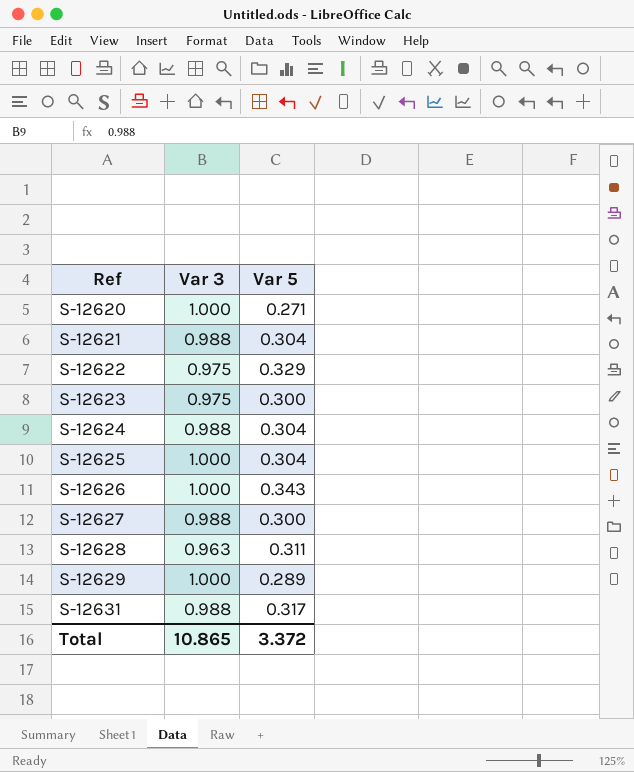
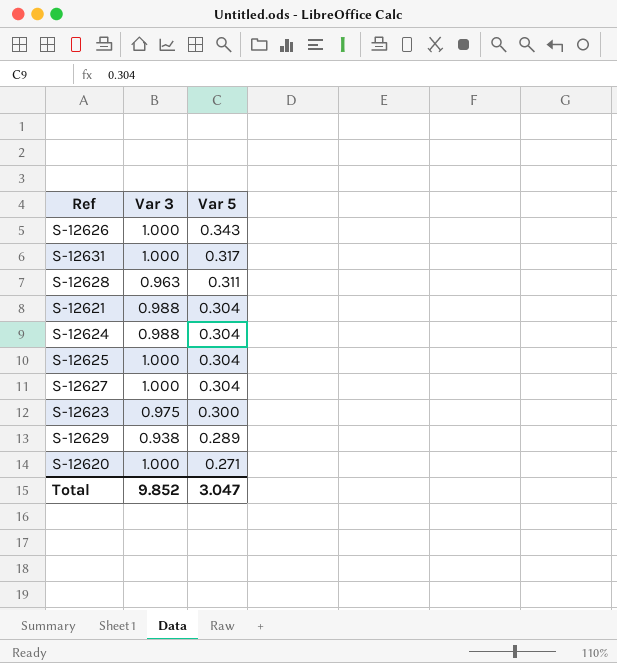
row order: Ref ascending -> Var 5 descending
row S-12622: 0.975 | 0.329 -> none
S-12631 | Var 3: 0.988 -> 1.000
S-12627 | Var 3: 0.988 -> 1.000
S-12627 | Var 5: 0.300 -> 0.304
S-12629 | Var 3: 1.000 -> 0.938
Total | Var 3: 10.865 -> 9.852
Total | Var 5: 3.372 -> 3.047

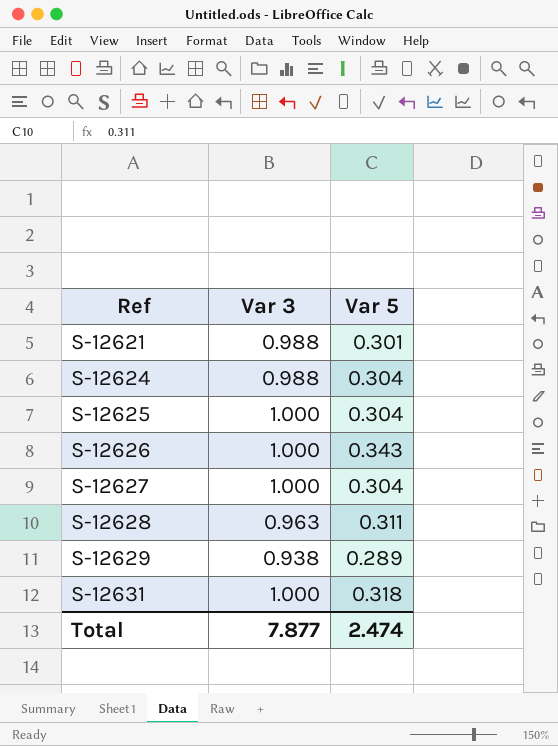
row order: Var 5 descending -> Ref ascending
row S-12623: 0.975 | 0.300 -> none
row S-12620: 1.000 | 0.271 -> none
S-12621 | Var 5: 0.304 -> 0.301
S-12631 | Var 5: 0.317 -> 0.318
Total | Var 3: 9.852 -> 7.877
Total | Var 5: 3.047 -> 2.474

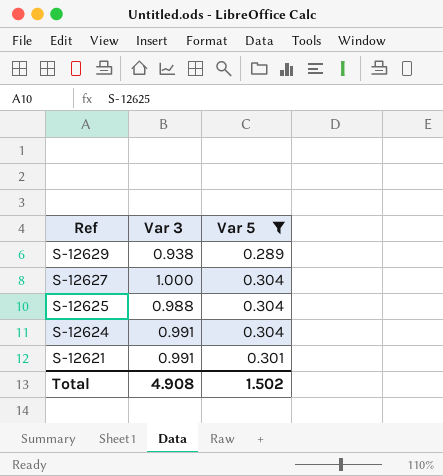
filter: none -> Var 5 <= 0.304
row order: Ref ascending -> Ref descending
S-12625 | Var 3: 1.000 -> 0.988
S-12624 | Var 3: 0.988 -> 0.991
S-12621 | Var 3: 0.988 -> 0.991
Total | Var 3: 7.877 -> 4.908
Total | Var 5: 2.474 -> 1.502

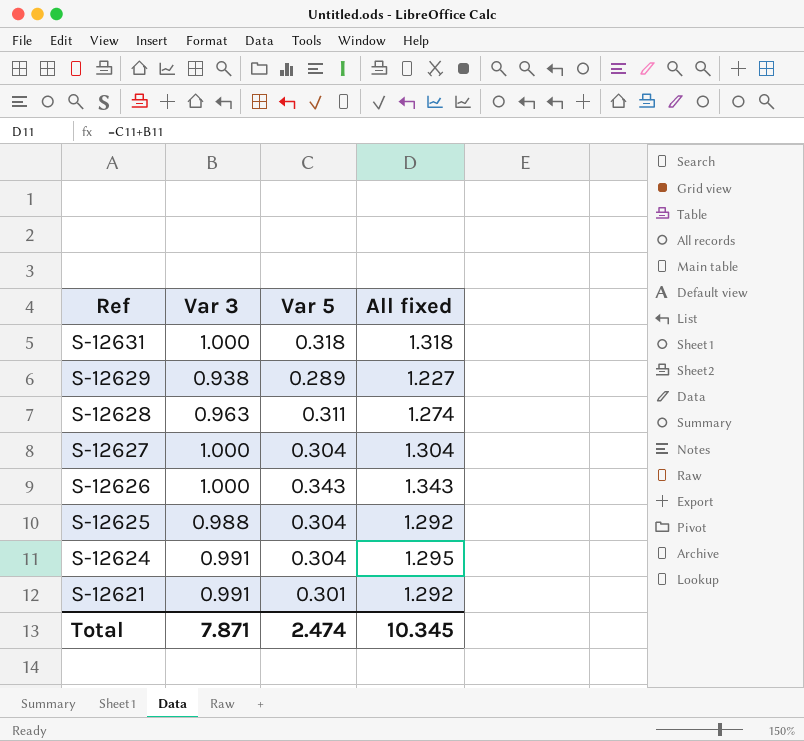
filter: Var 5 <= 0.304 -> none
column All fixed | formula: none -> [Var 3] + [Var 5]
Total | Var 3: 4.908 -> 7.871
Total | Var 5: 1.502 -> 2.474

